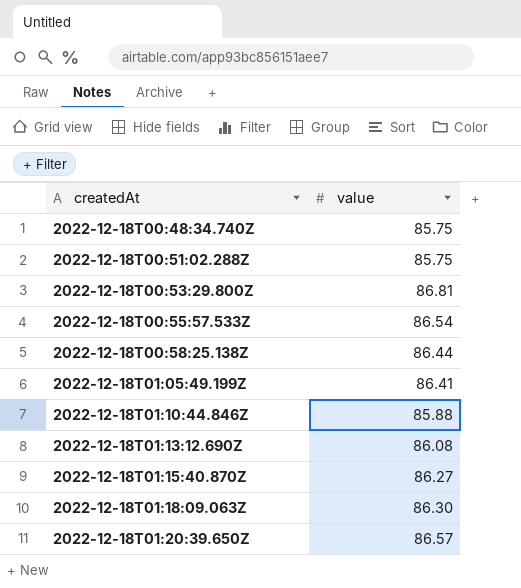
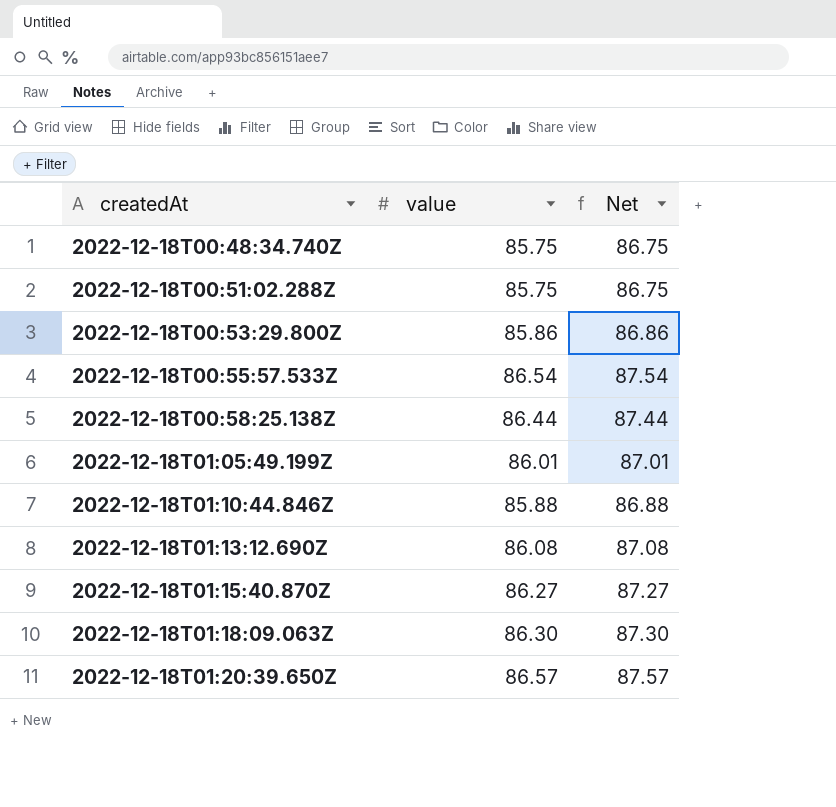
column Net | formula: none -> [value] + 1
2022-12-18T00:53:29.800Z | value: 86.81 -> 85.86
2022-12-18T01:05:49.199Z | value: 86.41 -> 86.01

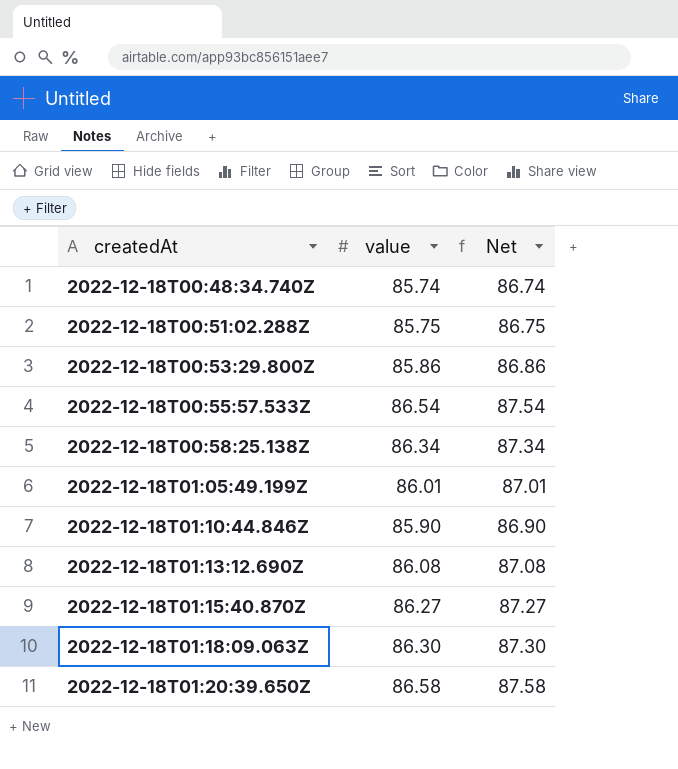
2022-12-18T00:48:34.740Z | value: 85.75 -> 85.74
2022-12-18T00:48:34.740Z | Net: 86.75 -> 86.74
2022-12-18T00:58:25.138Z | value: 86.44 -> 86.34
2022-12-18T00:58:25.138Z | Net: 87.44 -> 87.34
2022-12-18T01:10:44.846Z | value: 85.88 -> 85.90
2022-12-18T01:10:44.846Z | Net: 86.88 -> 86.90
2022-12-18T01:20:39.650Z | value: 86.57 -> 86.58
2022-12-18T01:20:39.650Z | Net: 87.57 -> 87.58

